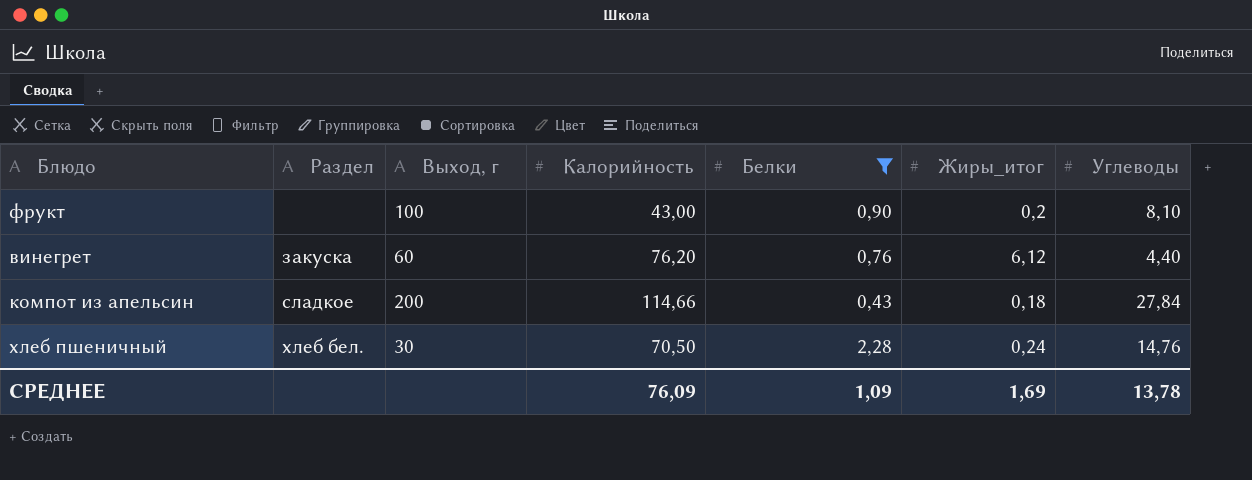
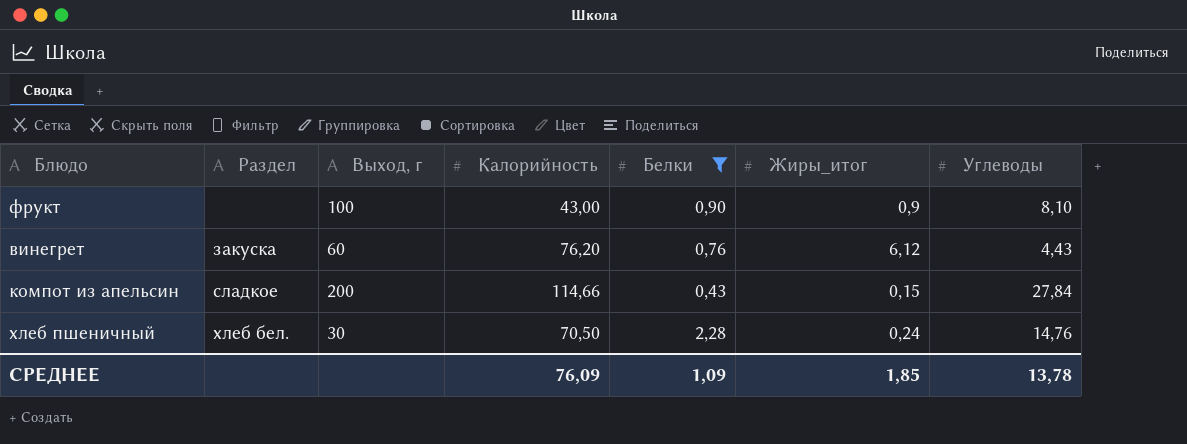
фрукт | Жиры_итог: 0,2 -> 0,9
винегрет | Углеводы: 4,40 -> 4,43
компот из апельсин | Жиры_итог: 0,18 -> 0,15
СРЕДНЕЕ | Жиры_итог: 1,69 -> 1,85

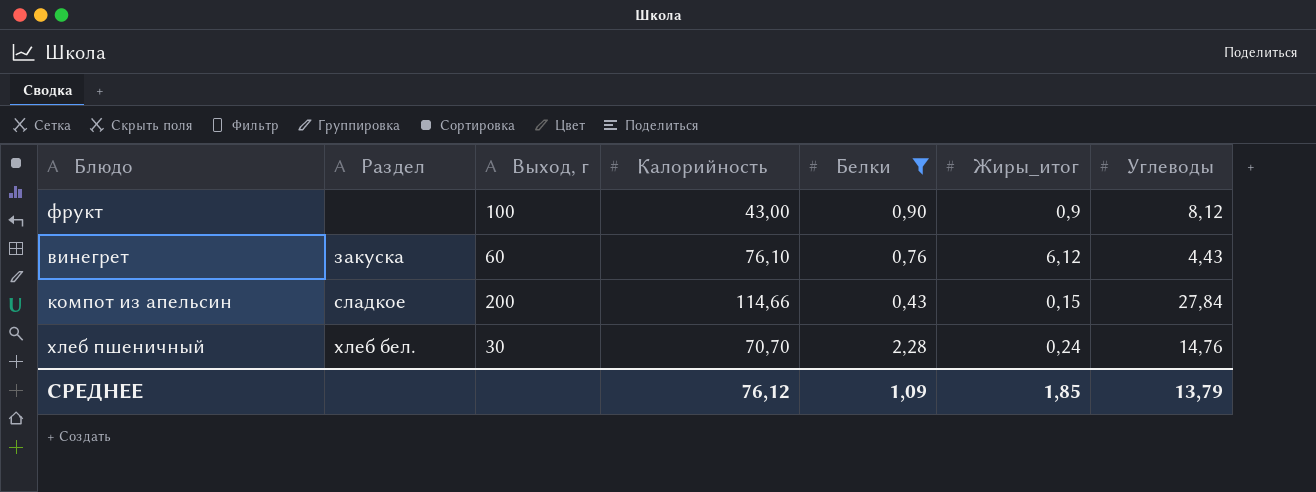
фрукт | Углеводы: 8,10 -> 8,12
винегрет | Калорийность: 76,20 -> 76,10
хлеб пшеничный | Калорийность: 70,50 -> 70,70
СРЕДНЕЕ | Калорийность: 76,09 -> 76,12
СРЕДНЕЕ | Углеводы: 13,78 -> 13,79

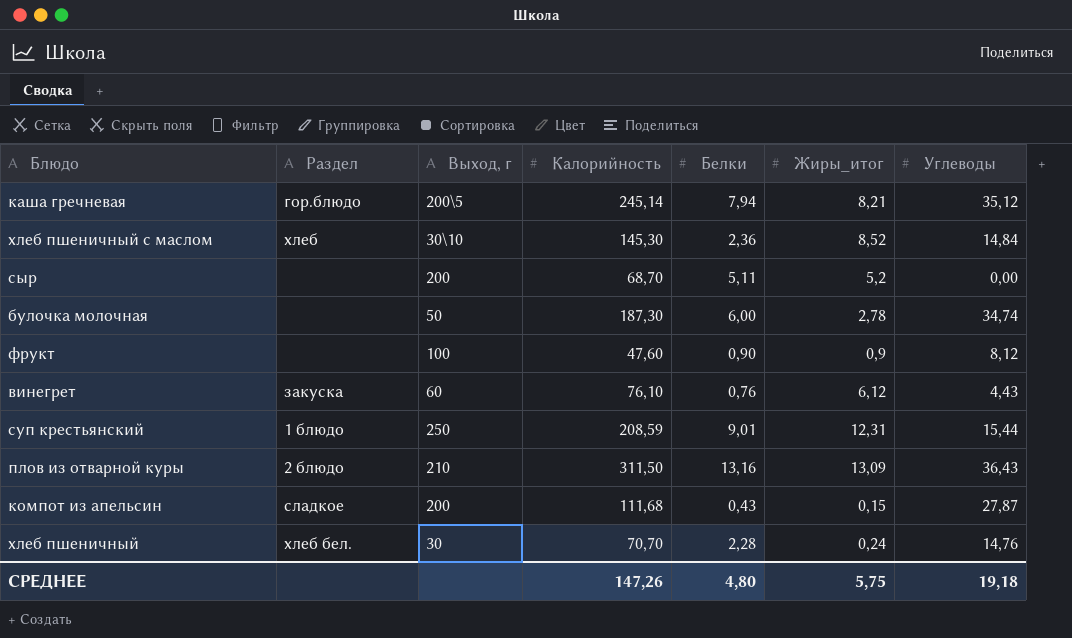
filter: Белки <= 2,28 -> none
фрукт | Калорийность: 43,00 -> 47,60
компот из апельсин | Калорийность: 114,66 -> 111,68
компот из апельсин | Углеводы: 27,84 -> 27,87
СРЕДНЕЕ | Калорийность: 76,12 -> 147,26
СРЕДНЕЕ | Белки: 1,09 -> 4,80
СРЕДНЕЕ | Жиры_итог: 1,85 -> 5,75
СРЕДНЕЕ | Углеводы: 13,79 -> 19,18

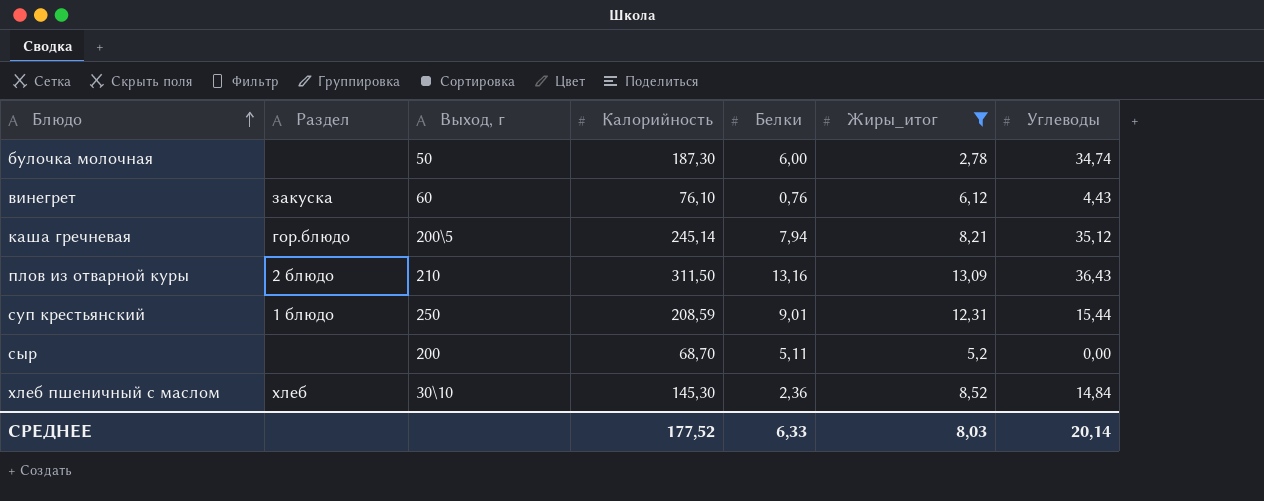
filter: none -> Жиры_итог >= 2,78
row order: none -> Блюдо ascending
СРЕДНЕЕ | Калорийность: 147,26 -> 177,52
СРЕДНЕЕ | Белки: 4,80 -> 6,33
СРЕДНЕЕ | Жиры_итог: 5,75 -> 8,03
СРЕДНЕЕ | Углеводы: 19,18 -> 20,14

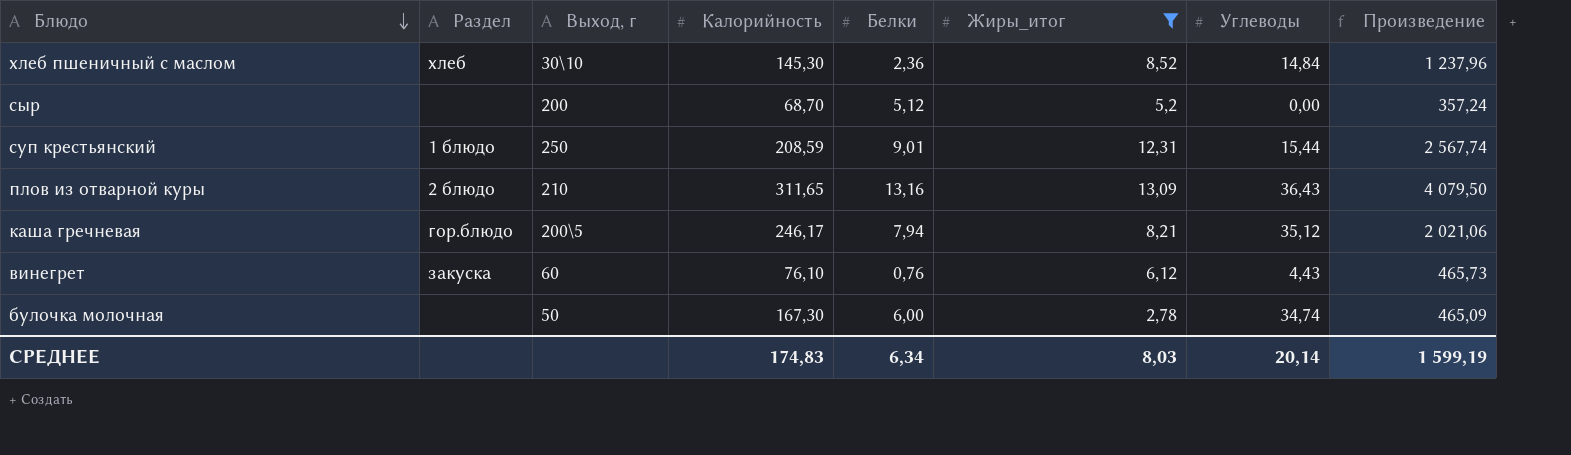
row order: Блюдо ascending -> Блюдо descending
column Произведение | formula: none -> [Калорийность] * [Жиры_итог]
сыр | Белки: 5,11 -> 5,12
плов из отварной куры | Калорийность: 311,50 -> 311,65
каша гречневая | Калорийность: 245,14 -> 246,17
булочка молочная | Калорийность: 187,30 -> 167,30
СРЕДНЕЕ | Калорийность: 177,52 -> 174,83
СРЕДНЕЕ | Белки: 6,33 -> 6,34

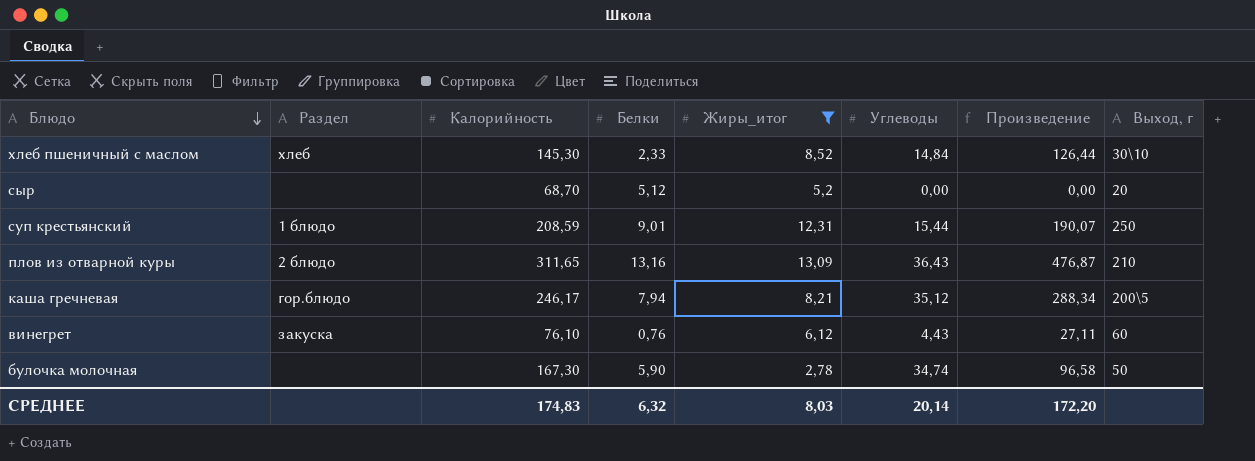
column Произведение | formula: [Калорийность] * [Жиры_итог] -> [Жиры_итог] * [Углеводы]
column Выход, г | position: 3 -> 8
хлеб пшеничный с маслом | Белки: 2,36 -> 2,33
сыр | Выход, г: 200 -> 20
булочка молочная | Белки: 6,00 -> 5,90
СРЕДНЕЕ | Белки: 6,34 -> 6,32
СРЕДНЕЕ | Произведение: 1 599,19 -> 172,20

